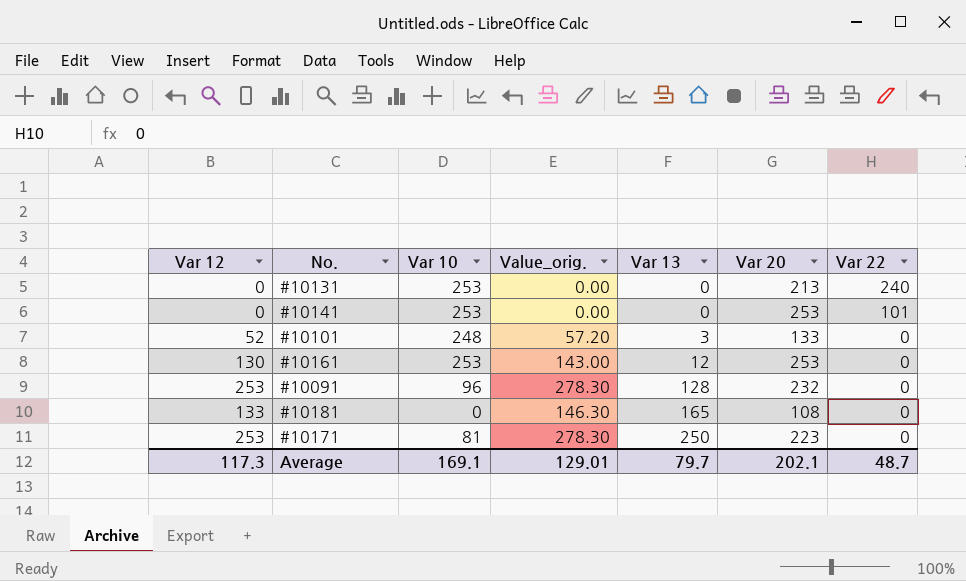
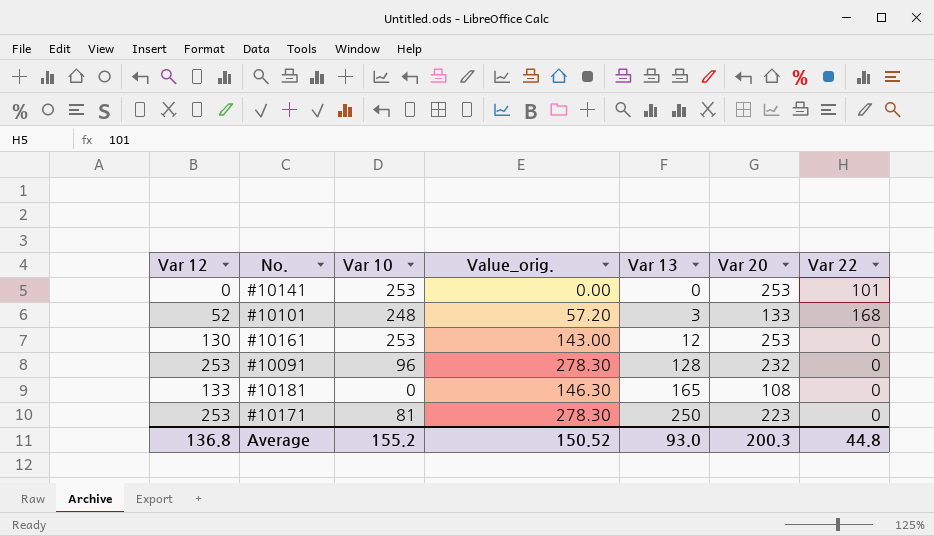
row #10131: 0 | 253 | 0.00 | 0 | 213 | 240 -> none
#10101 | Var 22: 0 -> 168
Average | Var 12: 117.3 -> 136.8
Average | Var 10: 169.1 -> 155.2
Average | Value_orig.: 129.01 -> 150.52
Average | Var 13: 79.7 -> 93.0
Average | Var 20: 202.1 -> 200.3
Average | Var 22: 48.7 -> 44.8

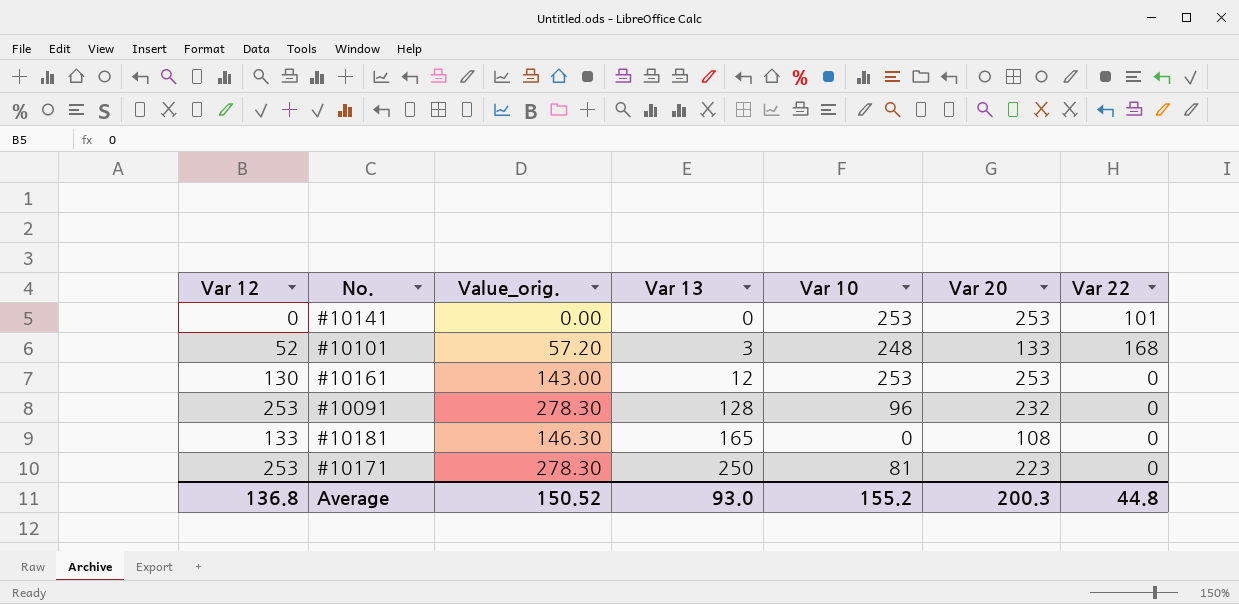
column Var 10 | position: 3 -> 5

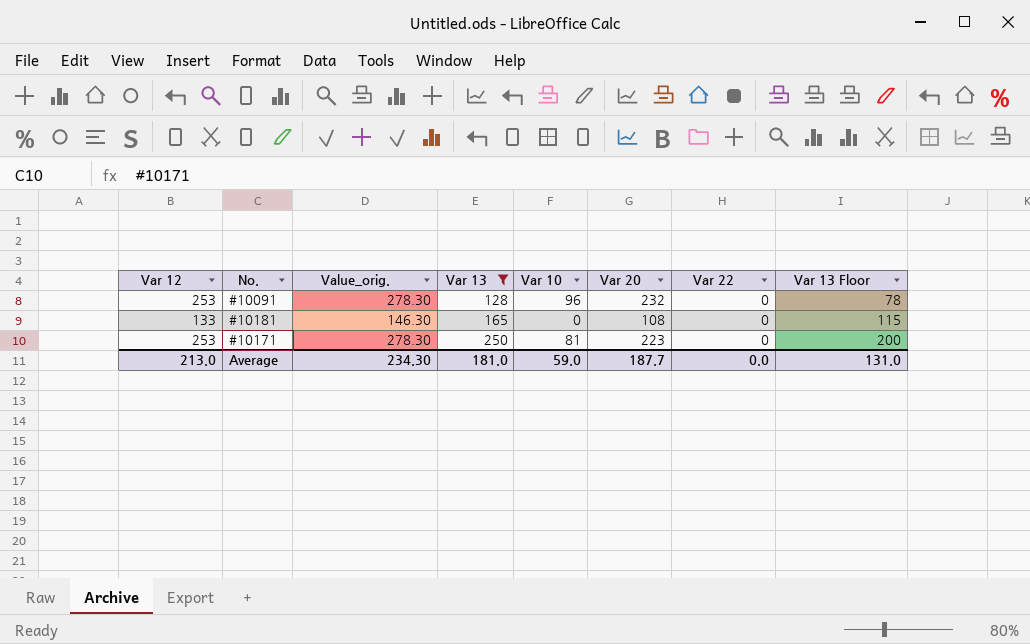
filter: none -> Var 13 >= 128
column Var 13 Floor | formula: none -> [Var 13] - 50
Average | Var 12: 136.8 -> 213.0
Average | Value_orig.: 150.52 -> 234.30
Average | Var 13: 93.0 -> 181.0
Average | Var 10: 155.2 -> 59.0
Average | Var 20: 200.3 -> 187.7
Average | Var 22: 44.8 -> 0.0

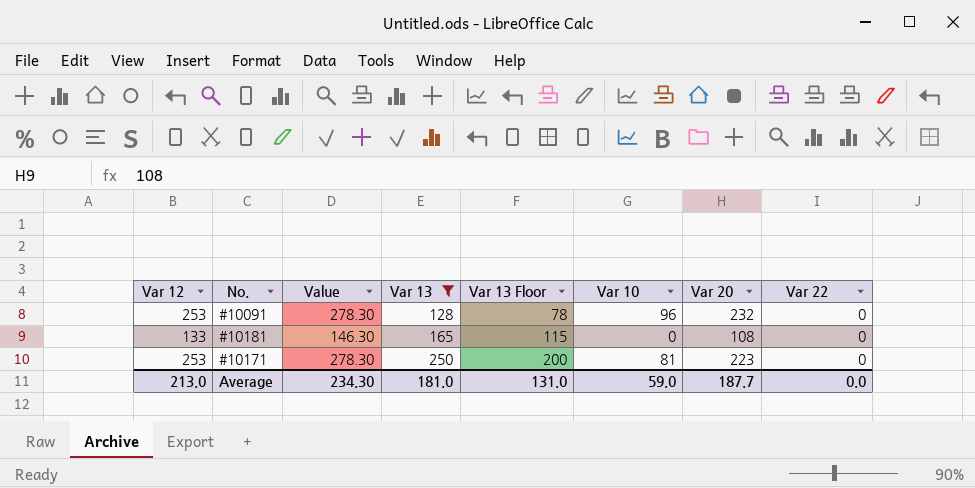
column name: Value_orig. -> Value
column Var 13 Floor | position: 8 -> 5

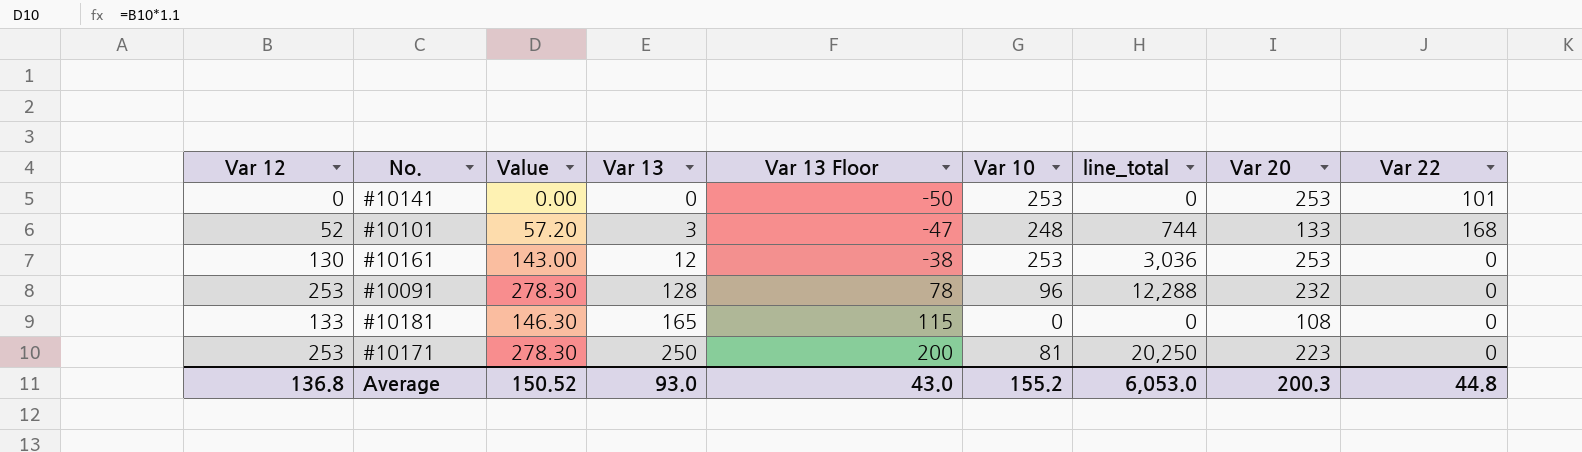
filter: Var 13 >= 128 -> none
column line_total | formula: none -> [Var 13] * [Var 10]
Average | Var 12: 213.0 -> 136.8
Average | Value: 234.30 -> 150.52
Average | Var 13: 181.0 -> 93.0
Average | Var 13 Floor: 131.0 -> 43.0
Average | Var 10: 59.0 -> 155.2
Average | Var 20: 187.7 -> 200.3
Average | Var 22: 0.0 -> 44.8

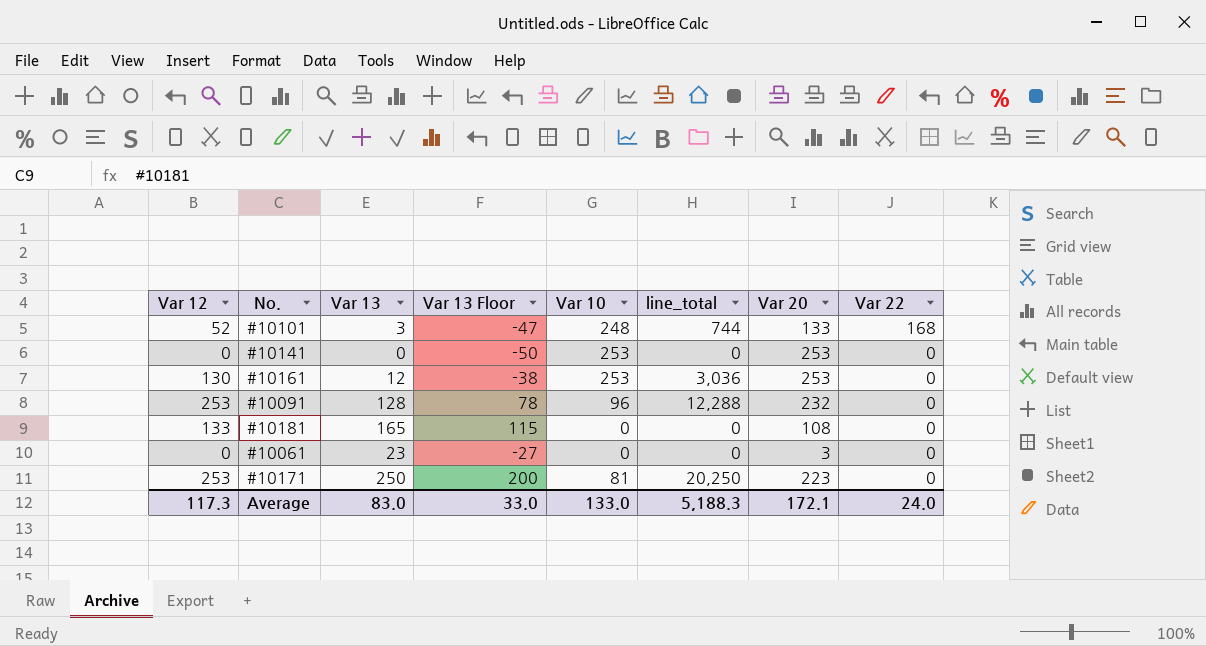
row order: Var 13 ascending -> Var 22 descending
column Value | formula: [Var 12] * 1.1 -> none
#10141 | Var 22: 101 -> 0
row #10061: none -> 0 | 23 | -27 | 0 | 0 | 3 | 0
Average | Var 12: 136.8 -> 117.3
Average | Var 13: 93.0 -> 83.0
Average | Var 13 Floor: 43.0 -> 33.0
Average | Var 10: 155.2 -> 133.0
Average | line_total: 6,053.0 -> 5,188.3
Average | Var 20: 200.3 -> 172.1
Average | Var 22: 44.8 -> 24.0

